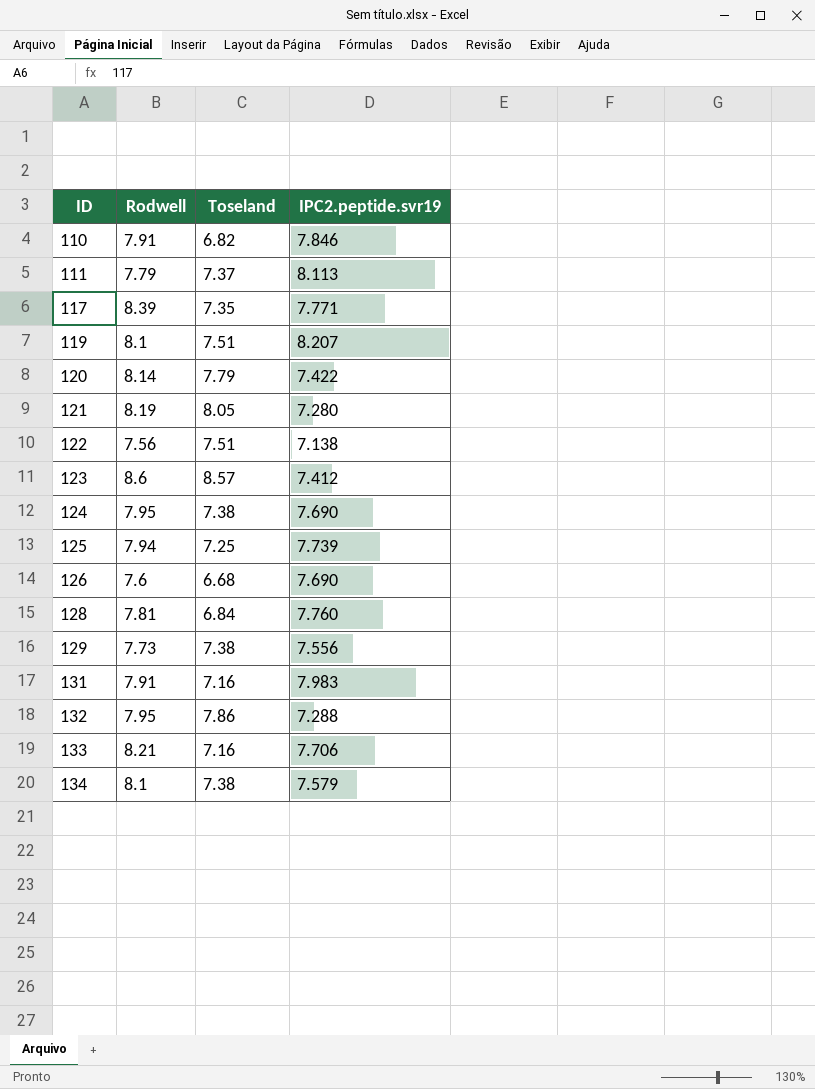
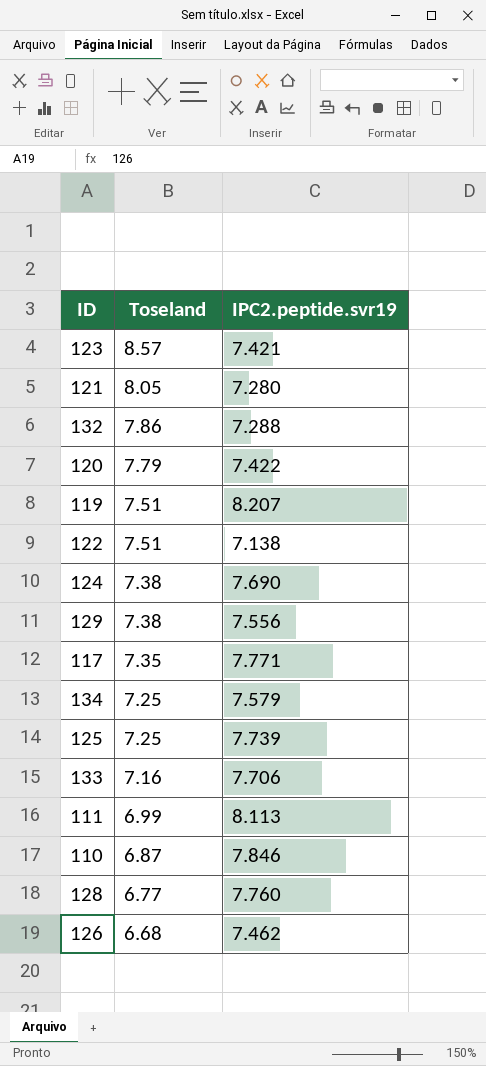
row order: ID ascending -> Toseland descending
column Rodwell | position: 2 -> none
row 131: 7.91 | 7.16 | 7.983 -> none
123 | IPC2.peptide.svr19: 7.412 -> 7.421
134 | Toseland: 7.38 -> 7.25
111 | Toseland: 7.37 -> 6.99
110 | Toseland: 6.82 -> 6.87
128 | Toseland: 6.84 -> 6.77
126 | IPC2.peptide.svr19: 7.690 -> 7.462

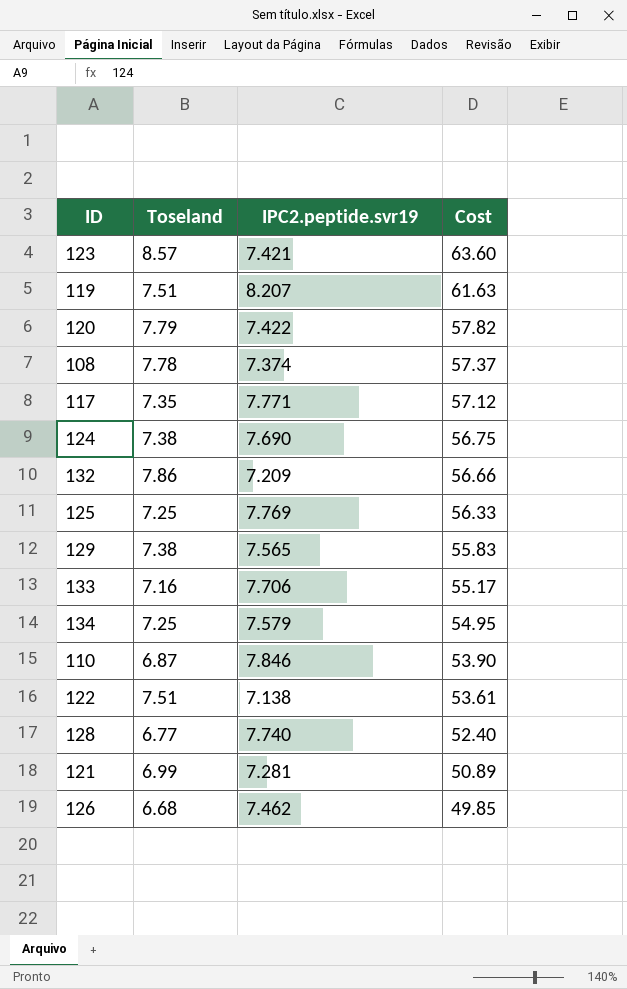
row order: Toseland descending -> Cost descending
column Cost | formula: none -> [Toseland] * [IPC2.peptide.svr19]
row 111: 6.99 | 8.113 -> none
row 108: none -> 7.78 | 7.374 | 57.37
132 | IPC2.peptide.svr19: 7.288 -> 7.209
125 | IPC2.peptide.svr19: 7.739 -> 7.769
129 | IPC2.peptide.svr19: 7.556 -> 7.565
128 | IPC2.peptide.svr19: 7.760 -> 7.740
121 | Toseland: 8.05 -> 6.99
121 | IPC2.peptide.svr19: 7.280 -> 7.281

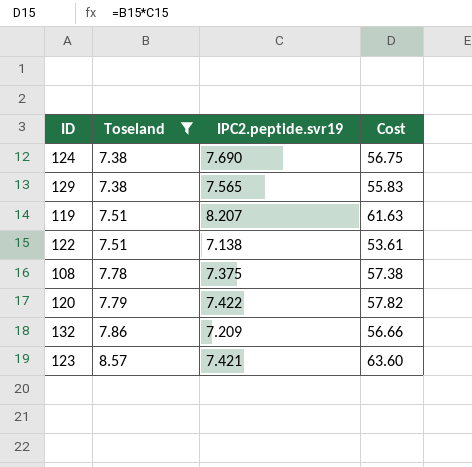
filter: none -> Toseland >= 7.38
row order: Cost descending -> Toseland ascending
108 | IPC2.peptide.svr19: 7.374 -> 7.375
108 | Cost: 57.37 -> 57.38

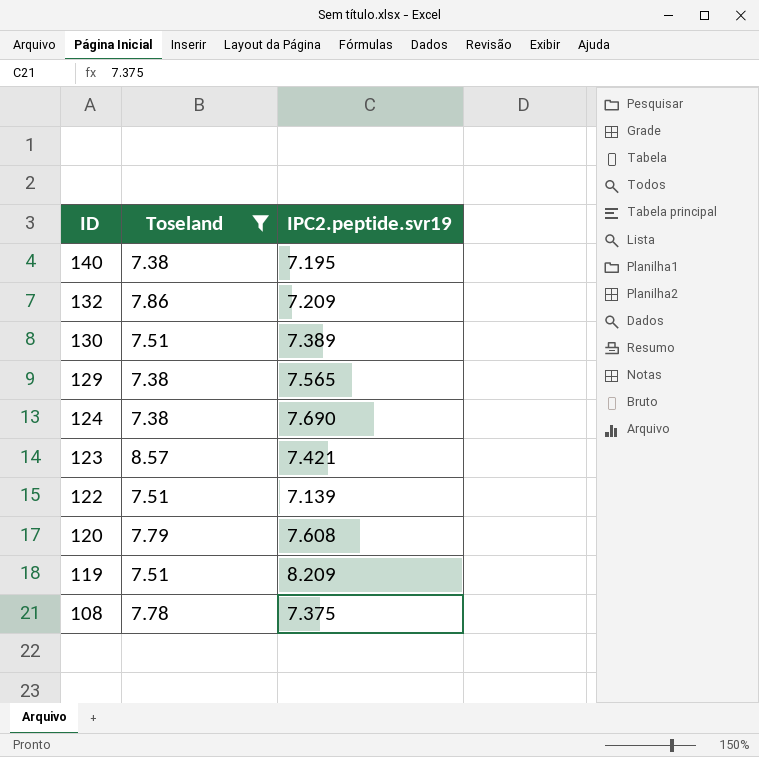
row order: Toseland ascending -> ID descending
column Cost | formula: [Toseland] * [IPC2.peptide.svr19] -> none
row 140: none -> 7.38 | 7.195
row 130: none -> 7.51 | 7.389
122 | IPC2.peptide.svr19: 7.138 -> 7.139
120 | IPC2.peptide.svr19: 7.422 -> 7.608
119 | IPC2.peptide.svr19: 8.207 -> 8.209

